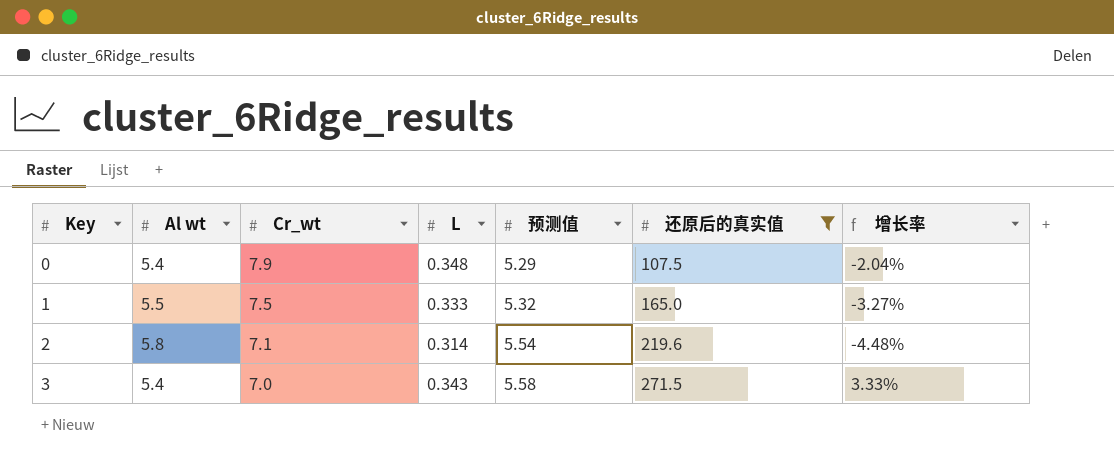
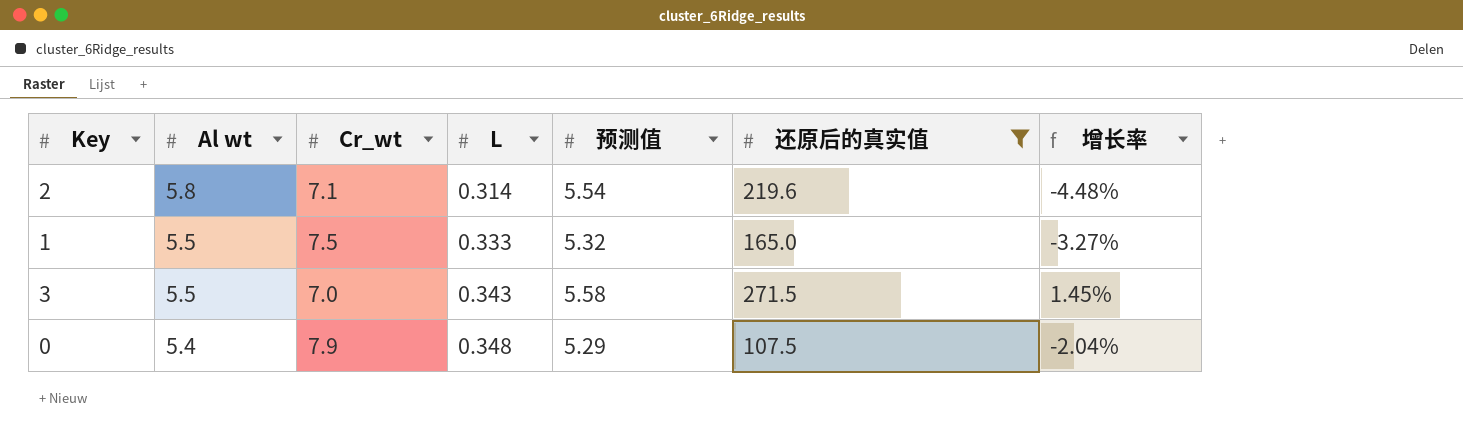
row order: Key ascending -> Al wt descending
3 | Al wt: 5.4 -> 5.5
3 | 增长率: 3.33% -> 1.45%

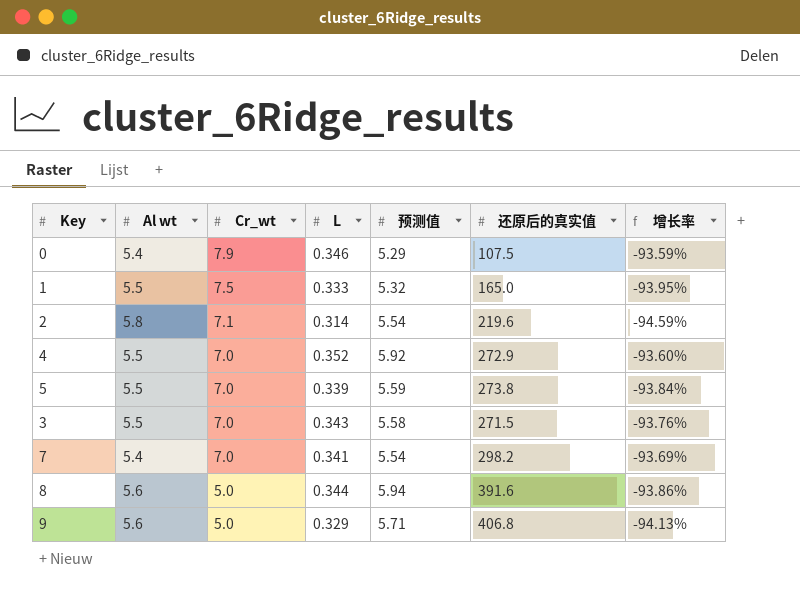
filter: 还原后的真实值 <= 271.5 -> none
row order: Al wt descending -> Cr_wt descending
column 增长率 | formula: ([预测值] - [Al wt]) / [Al wt] -> ([L] - [Al wt]) / [Al wt]
0 | L: 0.348 -> 0.346

